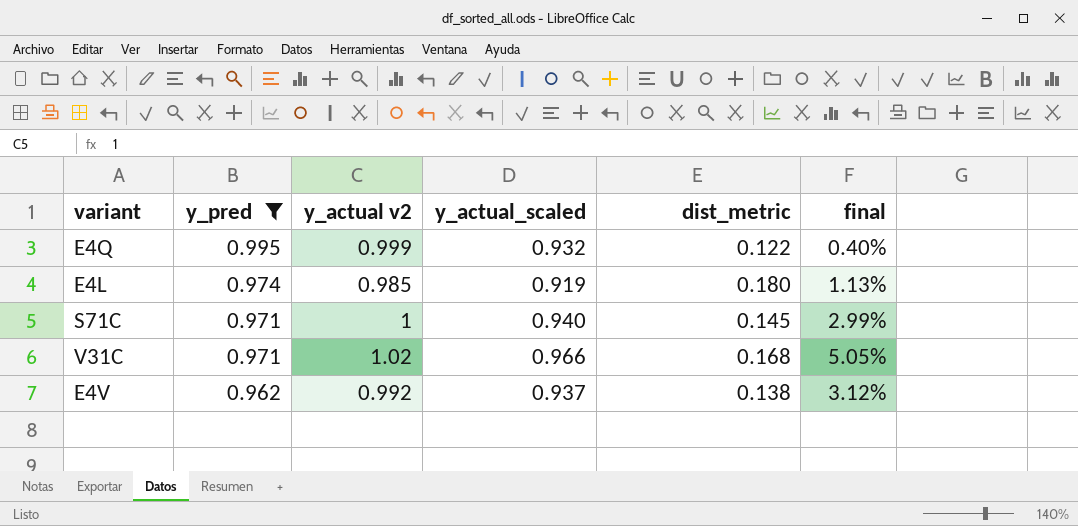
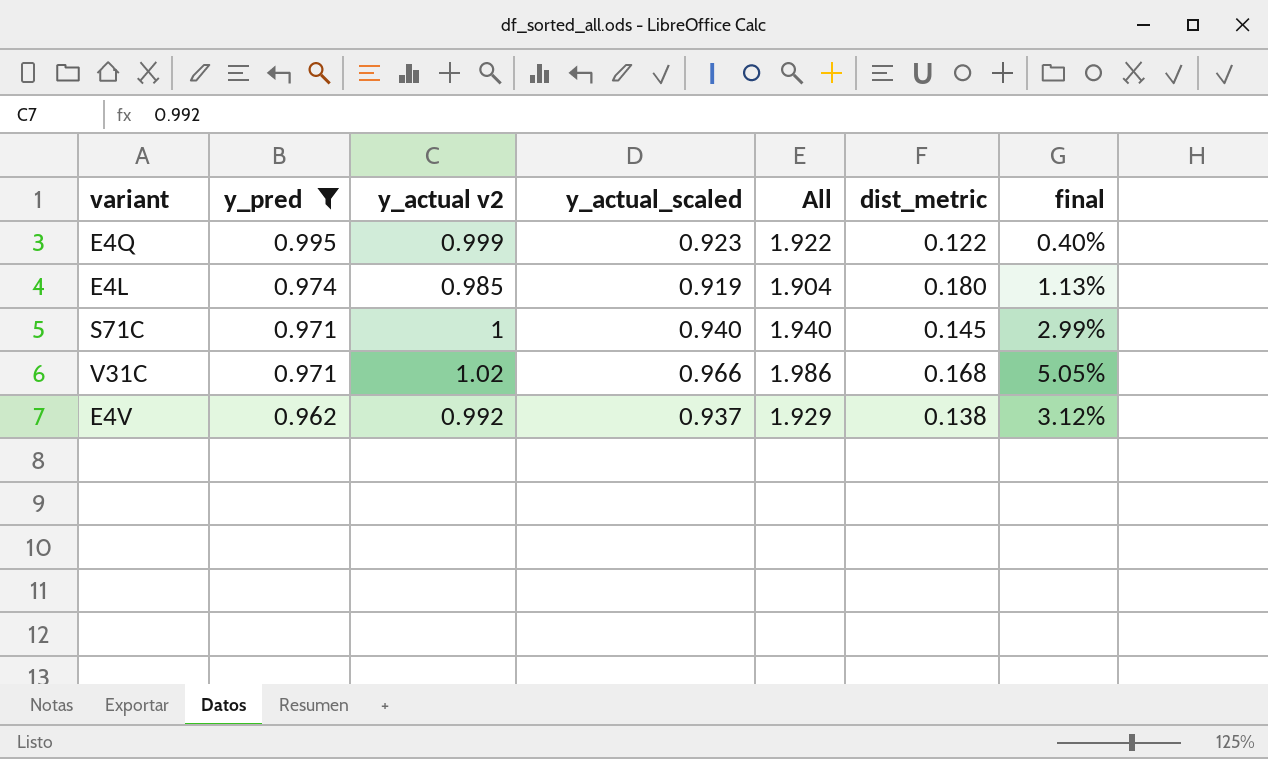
column All | formula: none -> [y_actual v2] + [y_actual_scaled]
E4Q | y_actual_scaled: 0.932 -> 0.923

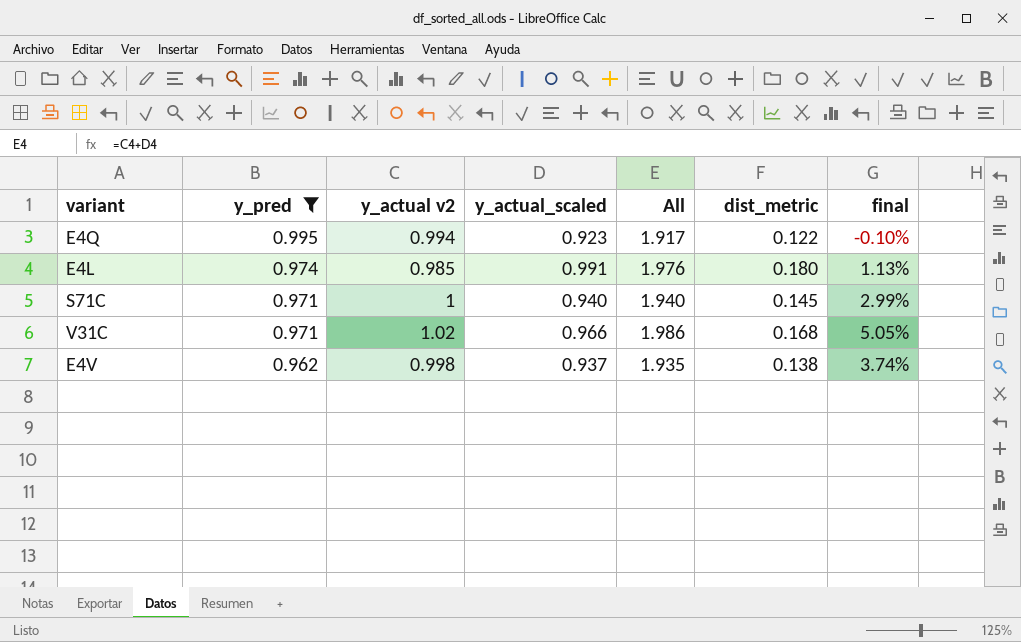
E4Q | y_actual v2: 0.999 -> 0.994
E4Q | All: 1.922 -> 1.917
E4Q | final: 0.40% -> -0.10%
E4L | y_actual_scaled: 0.919 -> 0.991
E4L | All: 1.904 -> 1.976
E4V | y_actual v2: 0.992 -> 0.998
E4V | All: 1.929 -> 1.935
E4V | final: 3.12% -> 3.74%

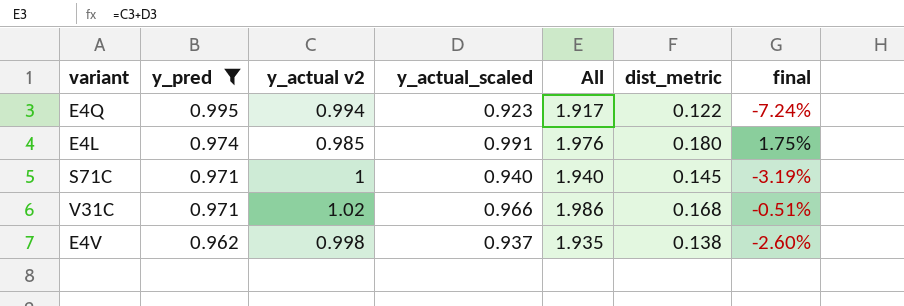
column final | formula: ([y_actual v2] - [y_pred]) / [y_pred] -> ([y_actual_scaled] - [y_pred]) / [y_pred]

